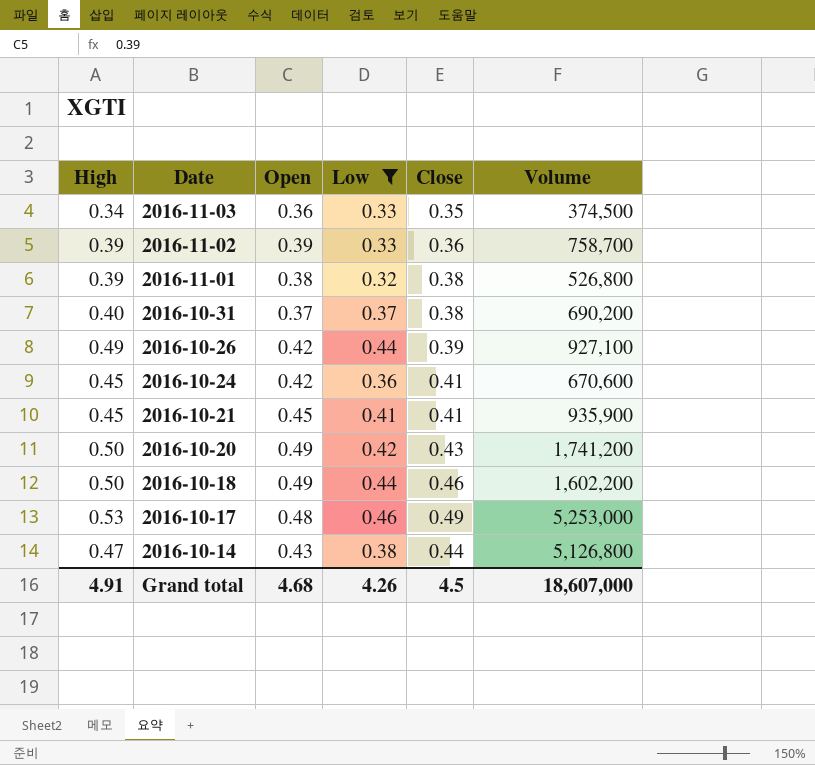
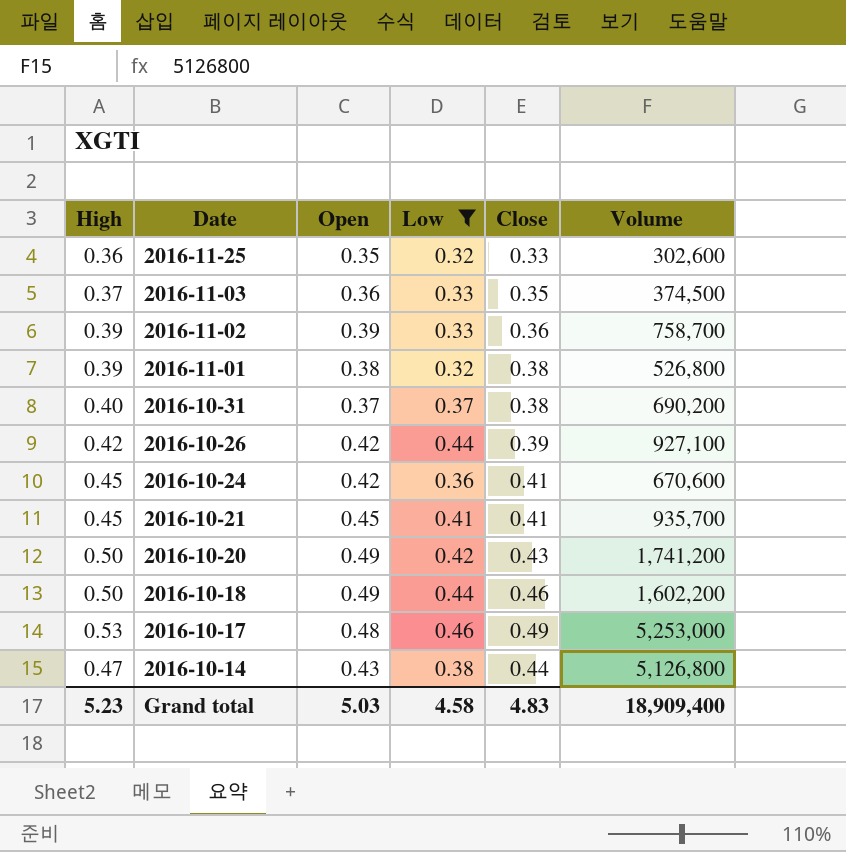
row 2016-11-25: none -> 0.36 | 0.35 | 0.32 | 0.33 | 302,600
2016-11-03 | High: 0.34 -> 0.37
2016-10-26 | High: 0.49 -> 0.42
2016-10-21 | Volume: 935,900 -> 935,700
Grand total | High: 4.91 -> 5.23
Grand total | Open: 4.68 -> 5.03
Grand total | Low: 4.26 -> 4.58
Grand total | Close: 4.5 -> 4.83
Grand total | Volume: 18,607,000 -> 18,909,400

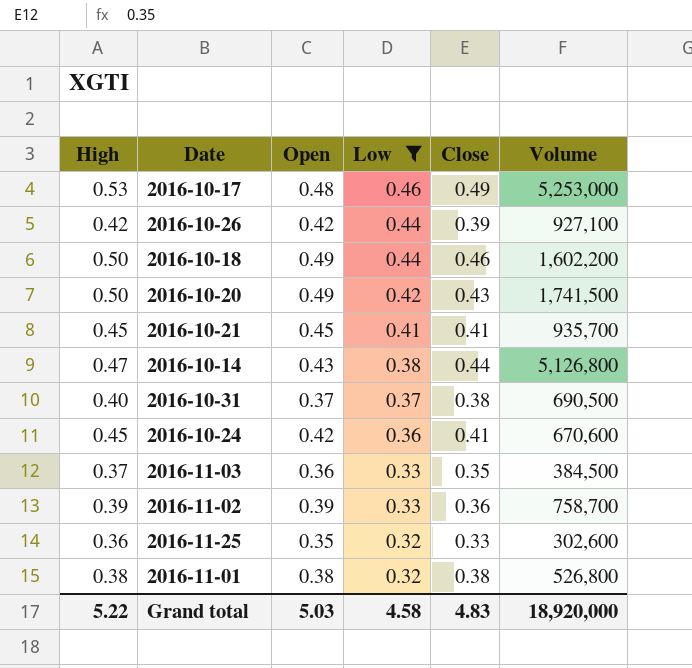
row order: Date descending -> Low descending
2016-10-20 | Volume: 1,741,200 -> 1,741,500
2016-10-31 | Volume: 690,200 -> 690,500
2016-11-03 | Volume: 374,500 -> 384,500
2016-11-01 | High: 0.39 -> 0.38
Grand total | High: 5.23 -> 5.22
Grand total | Volume: 18,909,400 -> 18,920,000

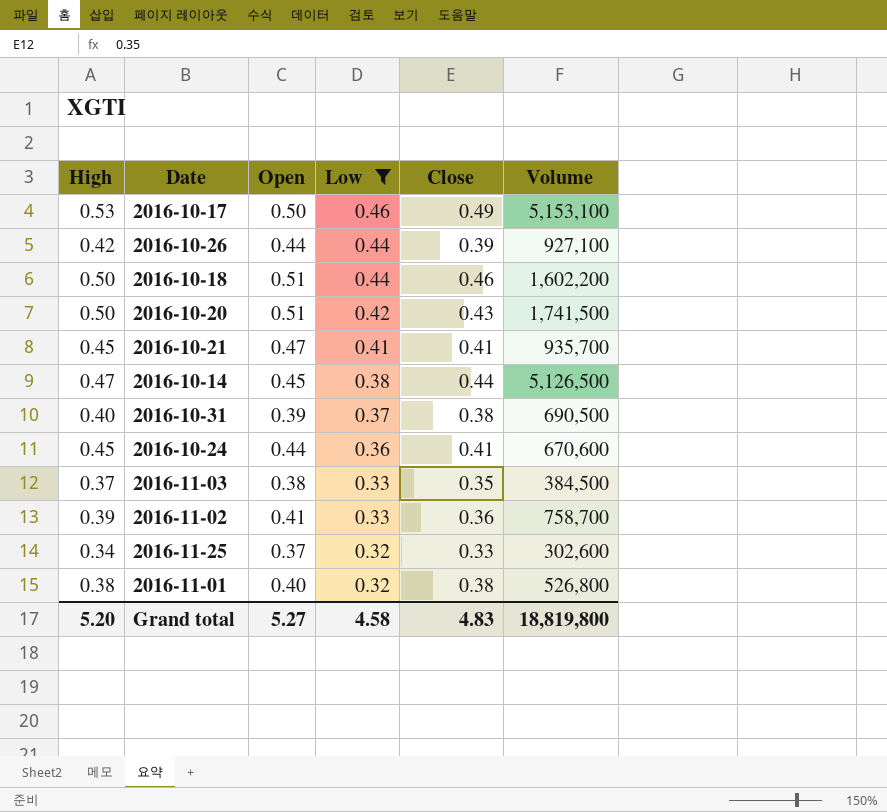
2016-10-17 | Open: 0.48 -> 0.50
2016-10-17 | Volume: 5,253,000 -> 5,153,100
2016-10-26 | Open: 0.42 -> 0.44
2016-10-18 | Open: 0.49 -> 0.51
2016-10-20 | Open: 0.49 -> 0.51
2016-10-21 | Open: 0.45 -> 0.47
2016-10-14 | Open: 0.43 -> 0.45
2016-10-14 | Volume: 5,126,800 -> 5,126,500
2016-10-31 | Open: 0.37 -> 0.39
2016-10-24 | Open: 0.42 -> 0.44
2016-11-03 | Open: 0.36 -> 0.38
2016-11-02 | Open: 0.39 -> 0.41
2016-11-25 | High: 0.36 -> 0.34
2016-11-25 | Open: 0.35 -> 0.37
2016-11-01 | Open: 0.38 -> 0.40
Grand total | High: 5.22 -> 5.20
Grand total | Open: 5.03 -> 5.27
Grand total | Volume: 18,920,000 -> 18,819,800

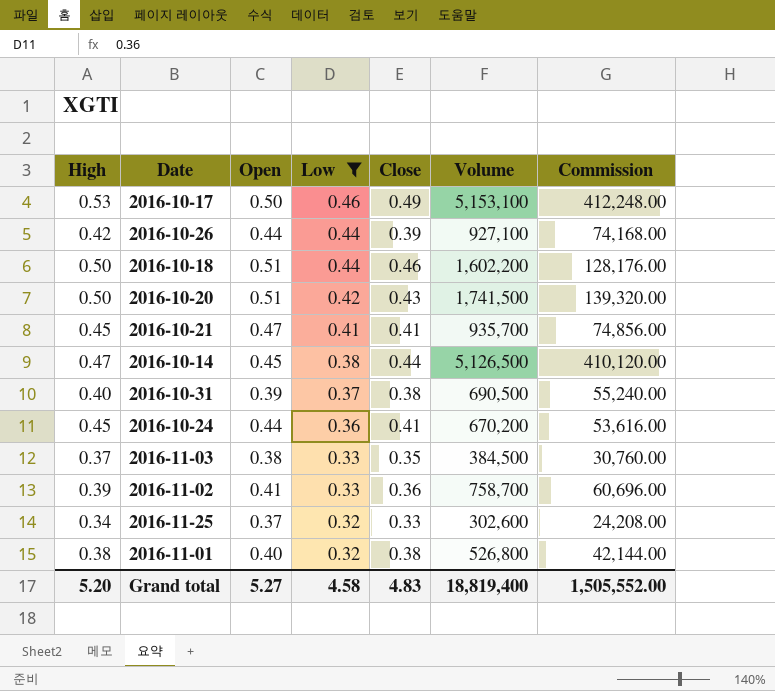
column Commission | formula: none -> [Volume] * 0.08
2016-10-24 | Volume: 670,600 -> 670,200
Grand total | Volume: 18,819,800 -> 18,819,400

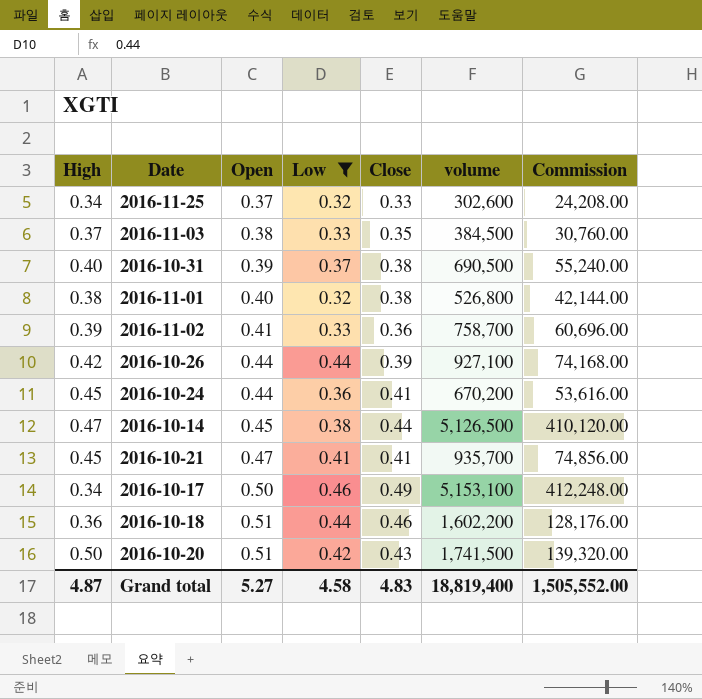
row order: Low descending -> Open ascending
column name: Volume -> volume
2016-10-17 | High: 0.53 -> 0.34
2016-10-18 | High: 0.50 -> 0.36
Grand total | High: 5.20 -> 4.87

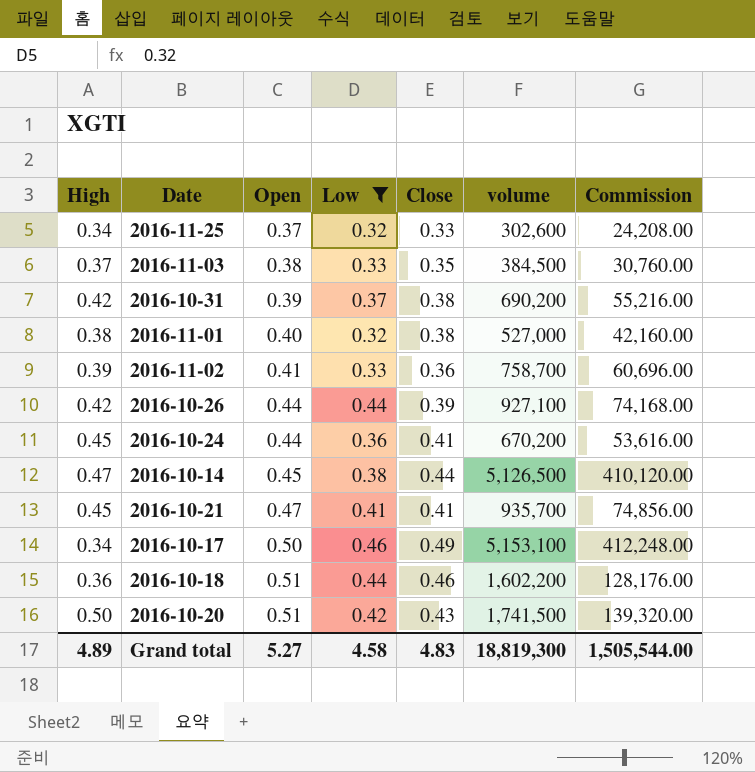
2016-10-31 | High: 0.40 -> 0.42
2016-10-31 | volume: 690,500 -> 690,200
2016-10-31 | Commission: 55,240.00 -> 55,216.00
2016-11-01 | volume: 526,800 -> 527,000
2016-11-01 | Commission: 42,144.00 -> 42,160.00
Grand total | High: 4.87 -> 4.89
Grand total | volume: 18,819,400 -> 18,819,300
Grand total | Commission: 1,505,552.00 -> 1,505,544.00

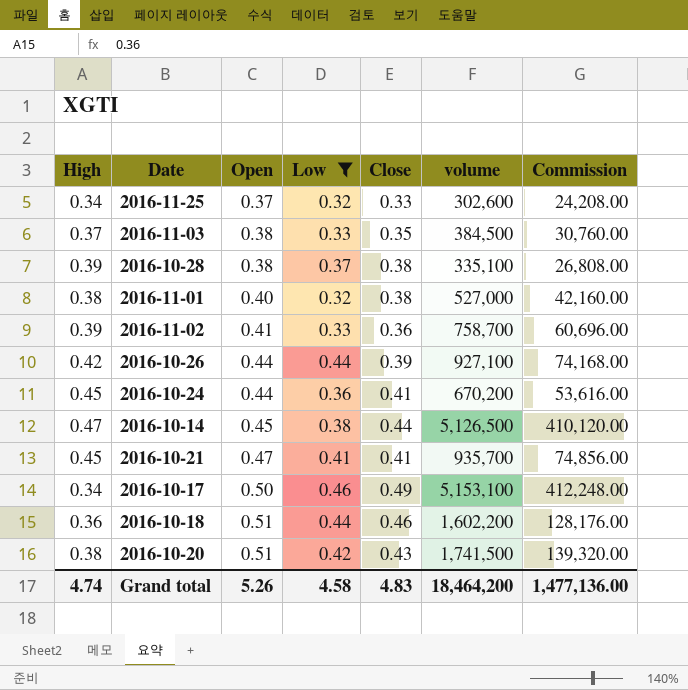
row 2016-10-31: 0.42 | 0.39 | 0.37 | 0.38 | 690,200 | 55,216.00 -> none
row 2016-10-28: none -> 0.39 | 0.38 | 0.37 | 0.38 | 335,100 | 26,808.00
2016-10-20 | High: 0.50 -> 0.38
Grand total | High: 4.89 -> 4.74
Grand total | Open: 5.27 -> 5.26
Grand total | volume: 18,819,300 -> 18,464,200
Grand total | Commission: 1,505,544.00 -> 1,477,136.00

